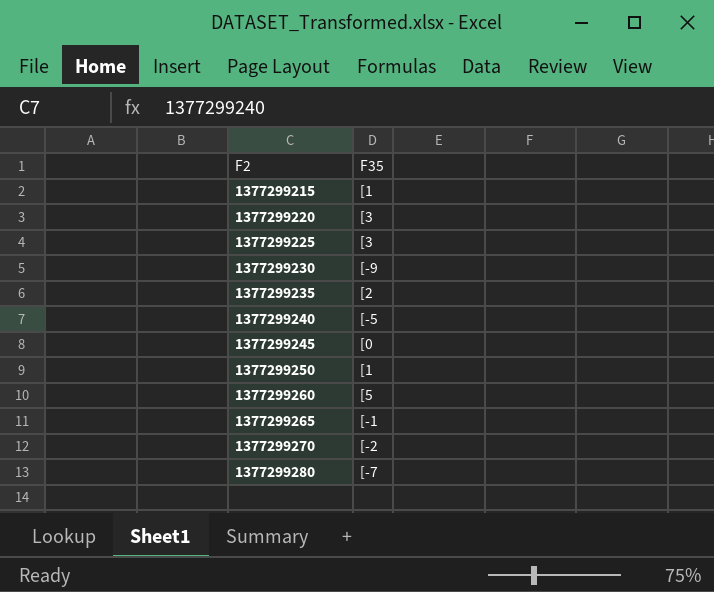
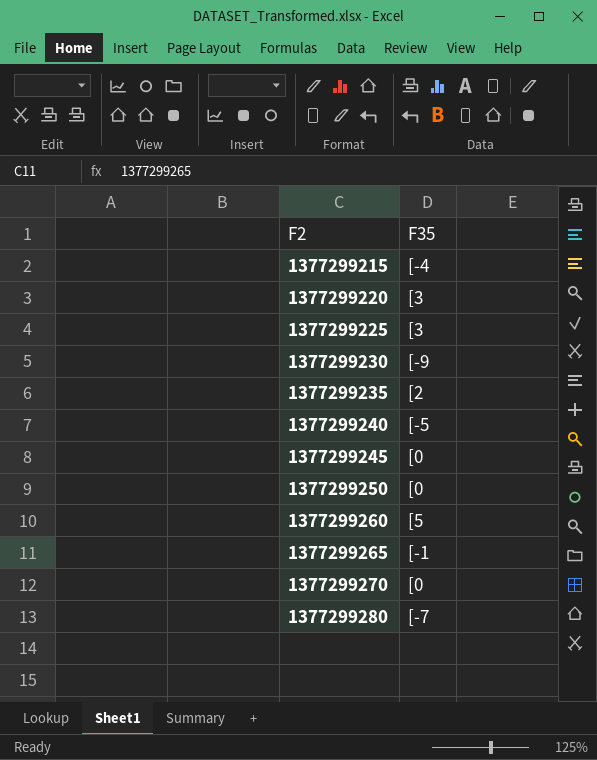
1377299215 | F35: [1 -> [-4
1377299250 | F35: [1 -> [0
1377299270 | F35: [-2 -> [0

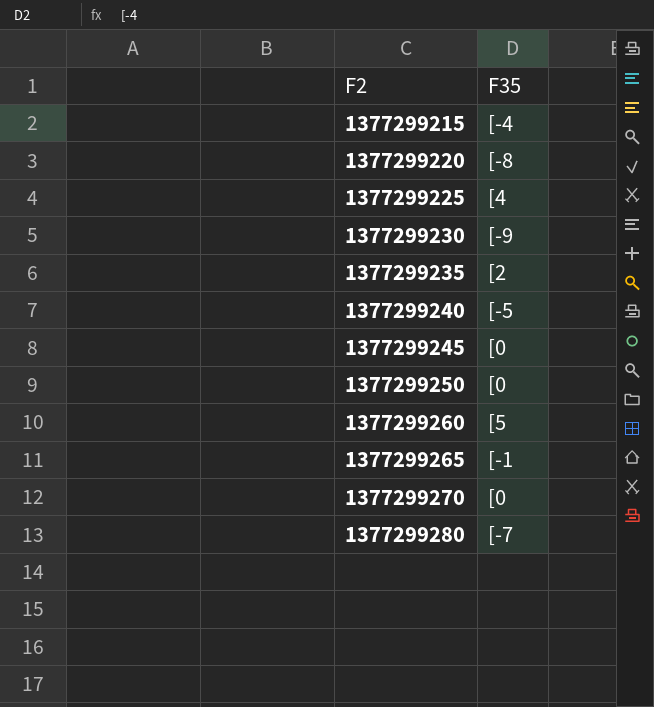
1377299220 | F35: [3 -> [-8
1377299225 | F35: [3 -> [4

